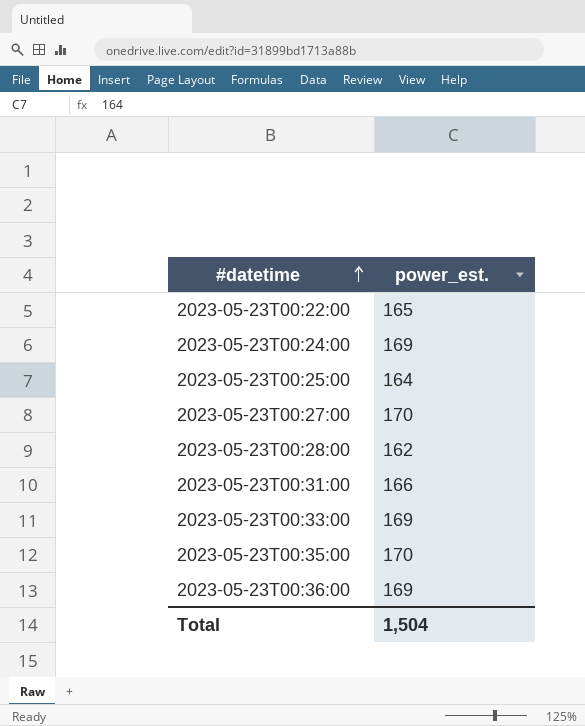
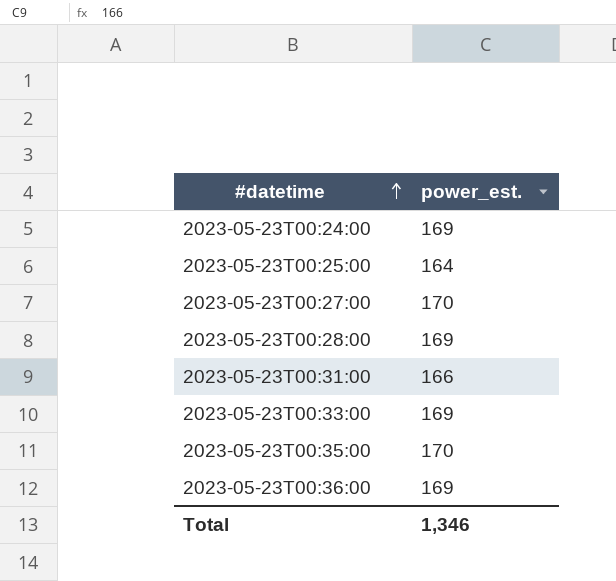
row 2023-05-23T00:22:00: 165 -> none
2023-05-23T00:28:00 | power_est.: 162 -> 169
Total | power_est.: 1,504 -> 1,346

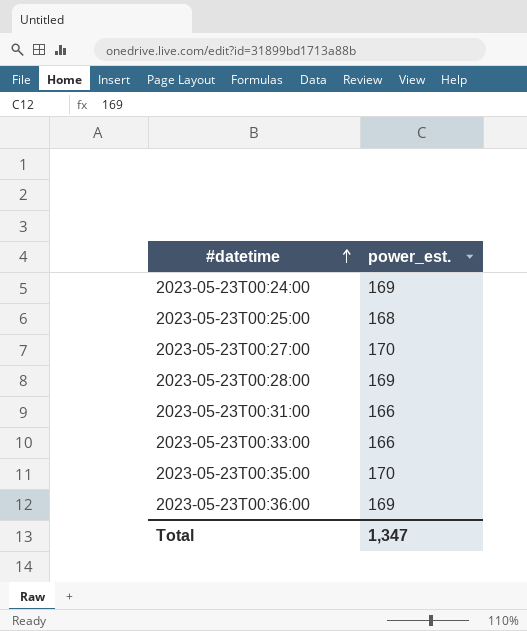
2023-05-23T00:25:00 | power_est.: 164 -> 168
2023-05-23T00:33:00 | power_est.: 169 -> 166
Total | power_est.: 1,346 -> 1,347

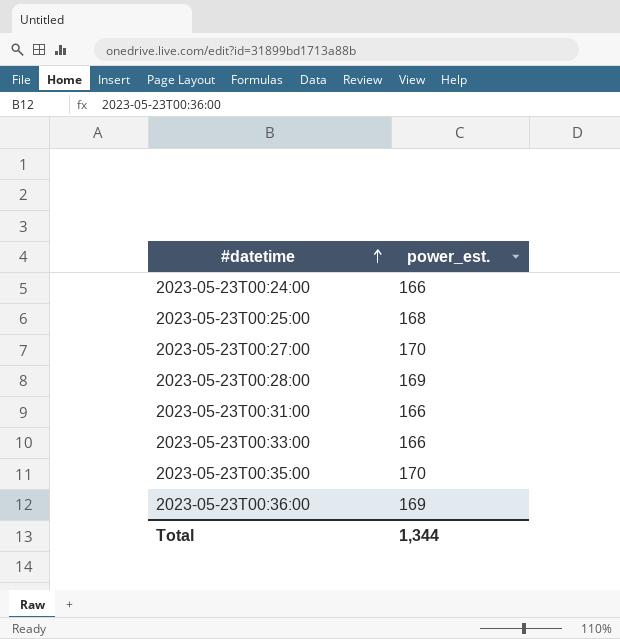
2023-05-23T00:24:00 | power_est.: 169 -> 166
Total | power_est.: 1,347 -> 1,344

